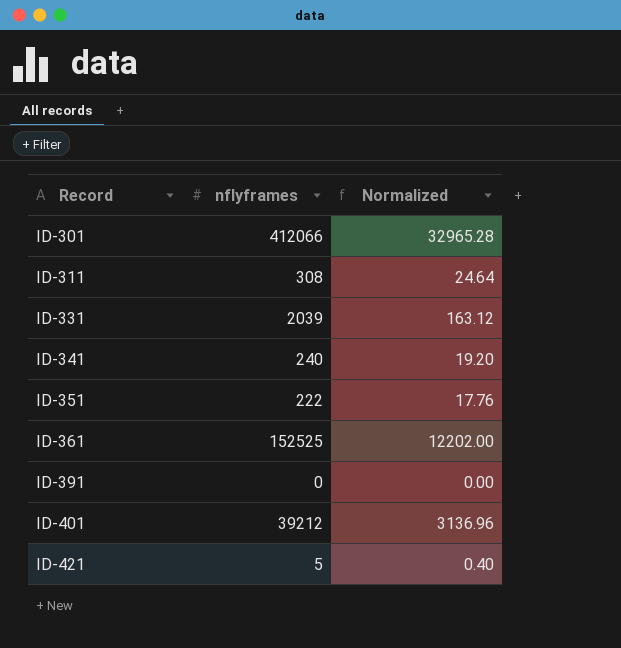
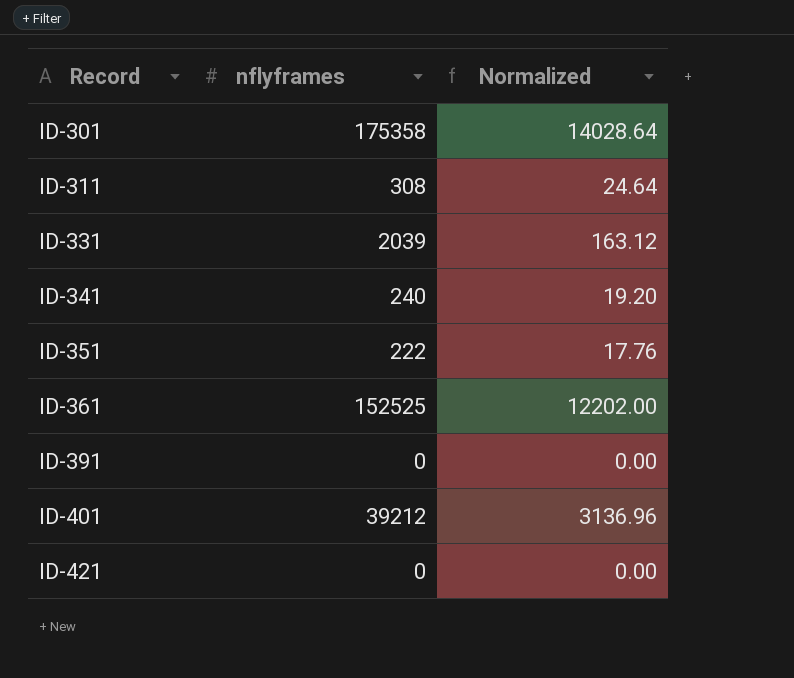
ID-301 | nflyframes: 412066 -> 175358
ID-301 | Normalized: 32965.28 -> 14028.64
ID-421 | nflyframes: 5 -> 0
ID-421 | Normalized: 0.40 -> 0.00

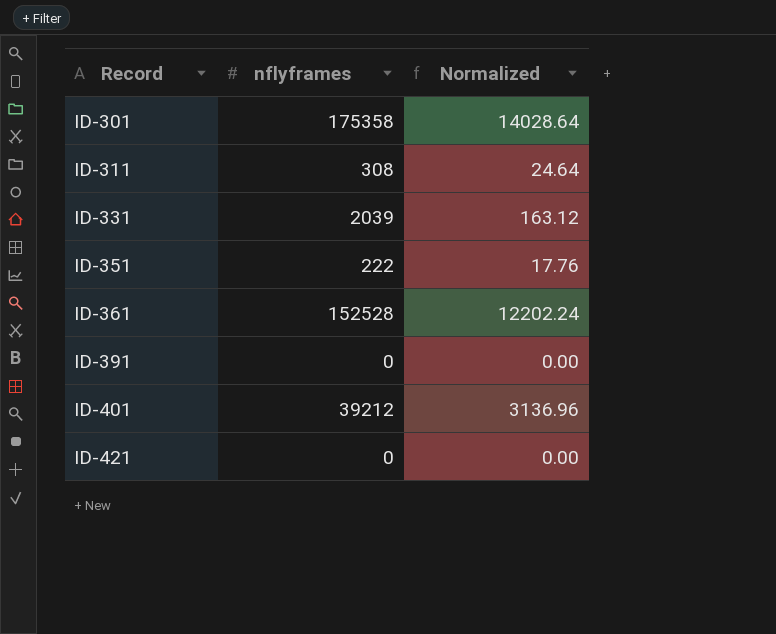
row ID-341: 240 | 19.20 -> none
ID-361 | nflyframes: 152525 -> 152528
ID-361 | Normalized: 12202.00 -> 12202.24

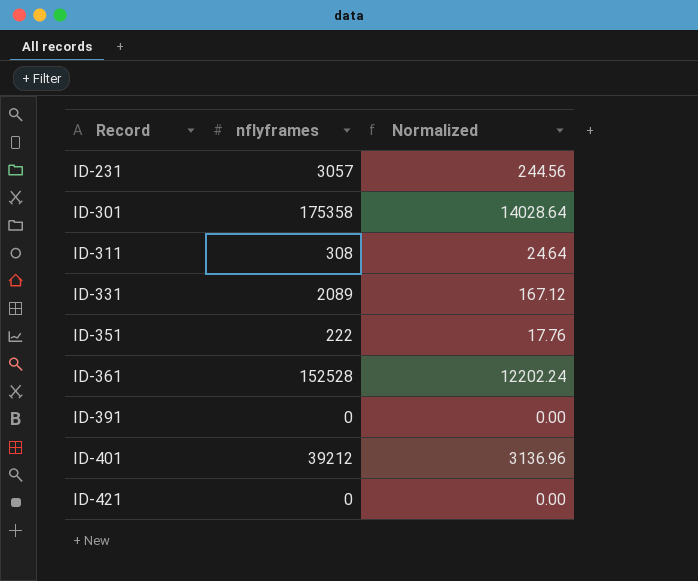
row ID-231: none -> 3057 | 244.56
ID-331 | nflyframes: 2039 -> 2089
ID-331 | Normalized: 163.12 -> 167.12

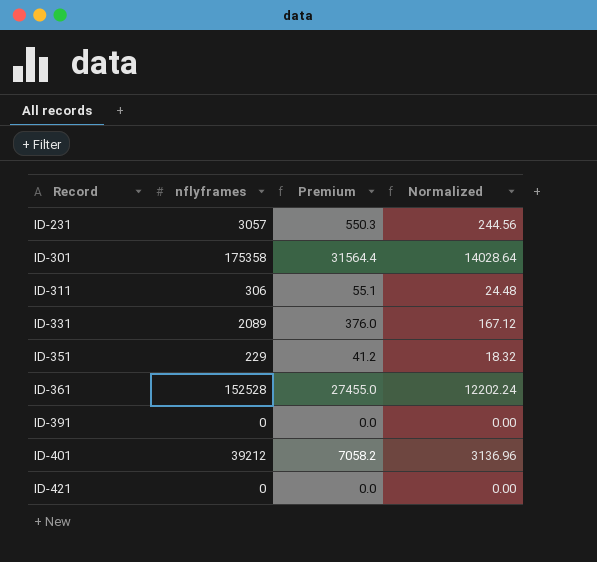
column Premium | formula: none -> [nflyframes] * 0.18
ID-311 | nflyframes: 308 -> 306
ID-311 | Normalized: 24.64 -> 24.48
ID-351 | nflyframes: 222 -> 229
ID-351 | Normalized: 17.76 -> 18.32

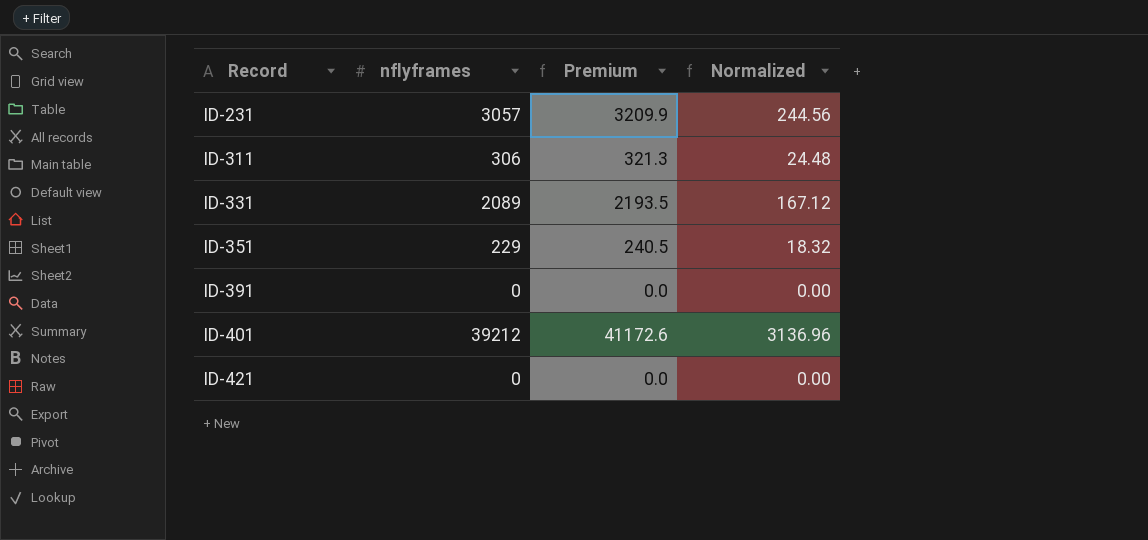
column Premium | formula: [nflyframes] * 0.18 -> [nflyframes] * 1.05
row ID-301: 175358 | 31564.4 | 14028.64 -> none
row ID-361: 152528 | 27455.0 | 12202.24 -> none

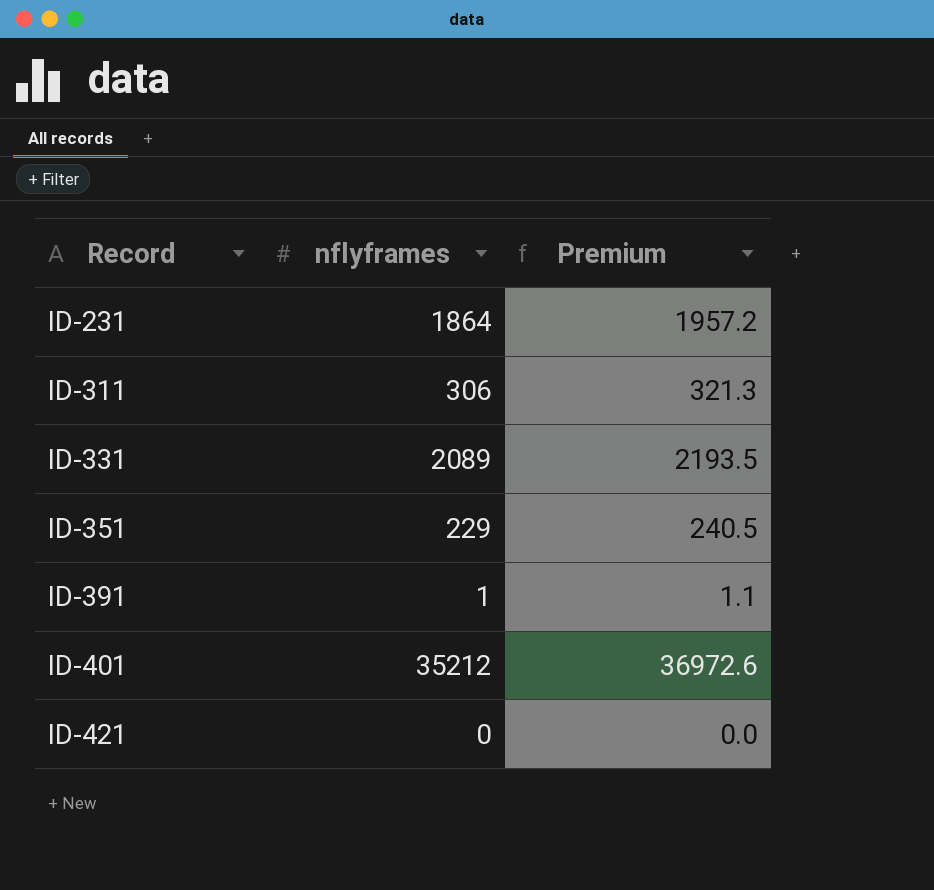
column Normalized | formula: [nflyframes] * 0.08 -> none
ID-231 | nflyframes: 3057 -> 1864
ID-231 | Premium: 3209.9 -> 1957.2
ID-391 | nflyframes: 0 -> 1
ID-391 | Premium: 0.0 -> 1.1
ID-401 | nflyframes: 39212 -> 35212
ID-401 | Premium: 41172.6 -> 36972.6

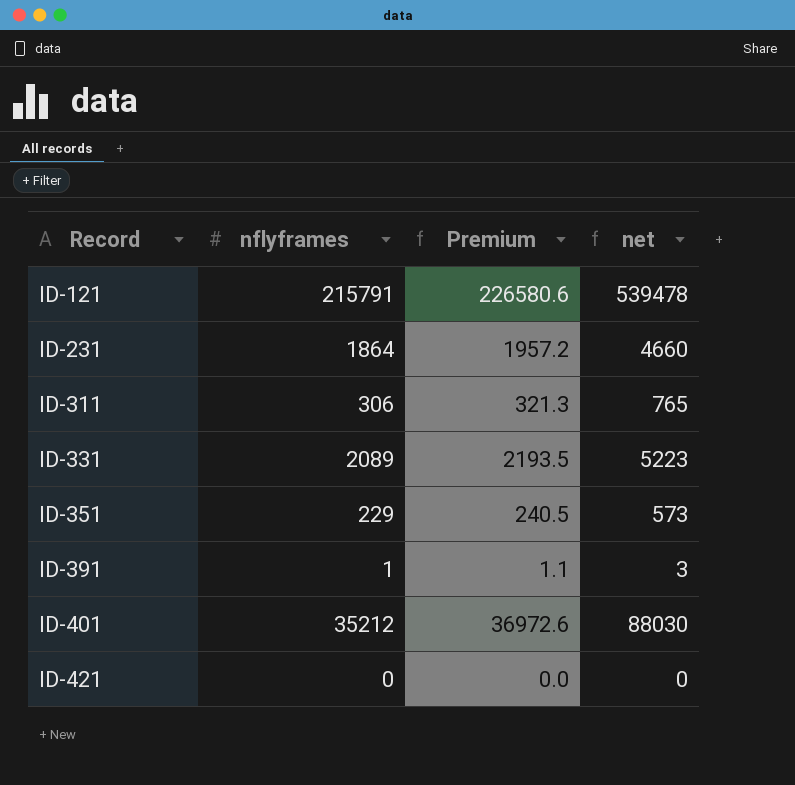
column net | formula: none -> [nflyframes] * 2.5
row ID-121: none -> 215791 | 226580.6 | 539478

